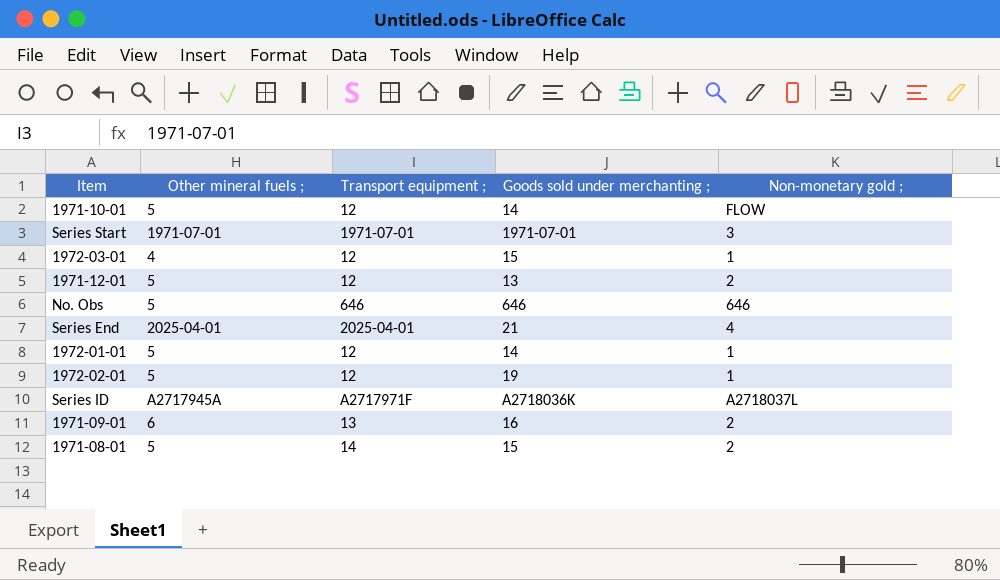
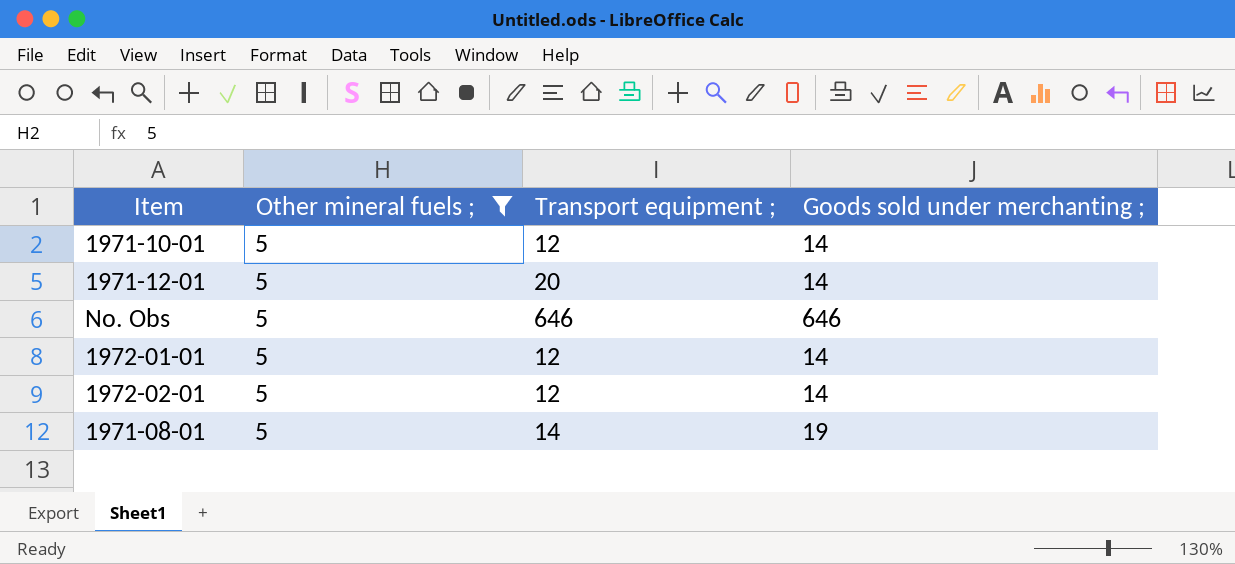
filter: none -> Other mineral fuels ; = 5
column Non-monetary gold ; | position: 5 -> none
1971-12-01 | Transport equipment ;: 12 -> 20
1971-12-01 | Goods sold under merchanting ;: 13 -> 14
1972-02-01 | Goods sold under merchanting ;: 19 -> 14
1971-08-01 | Goods sold under merchanting ;: 15 -> 19

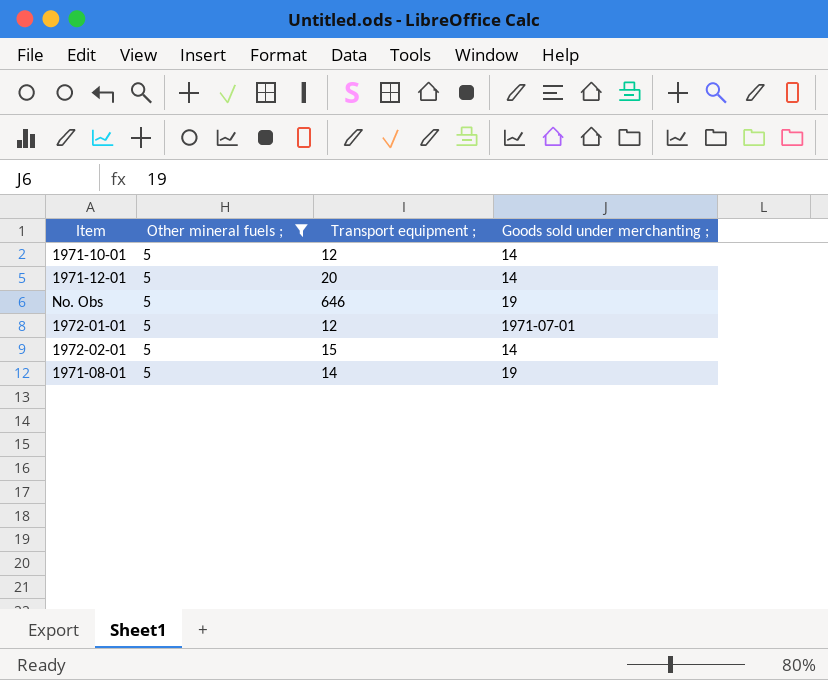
No. Obs | Goods sold under merchanting ;: 646 -> 19
1972-01-01 | Goods sold under merchanting ;: 14 -> 1971-07-01
1972-02-01 | Transport equipment ;: 12 -> 15

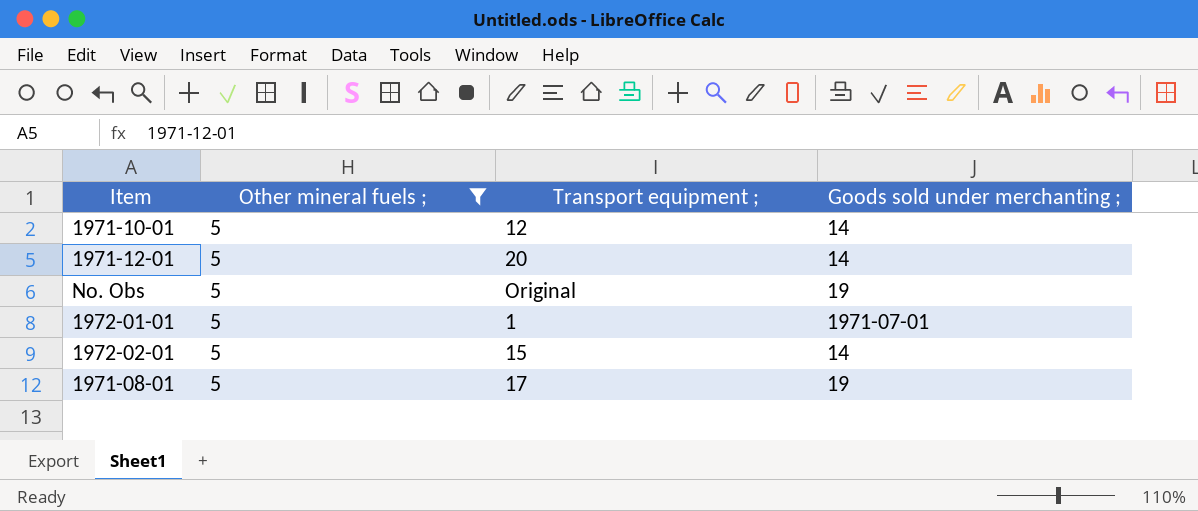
No. Obs | Transport equipment ;: 646 -> Original
1972-01-01 | Transport equipment ;: 12 -> 1
1971-08-01 | Transport equipment ;: 14 -> 17

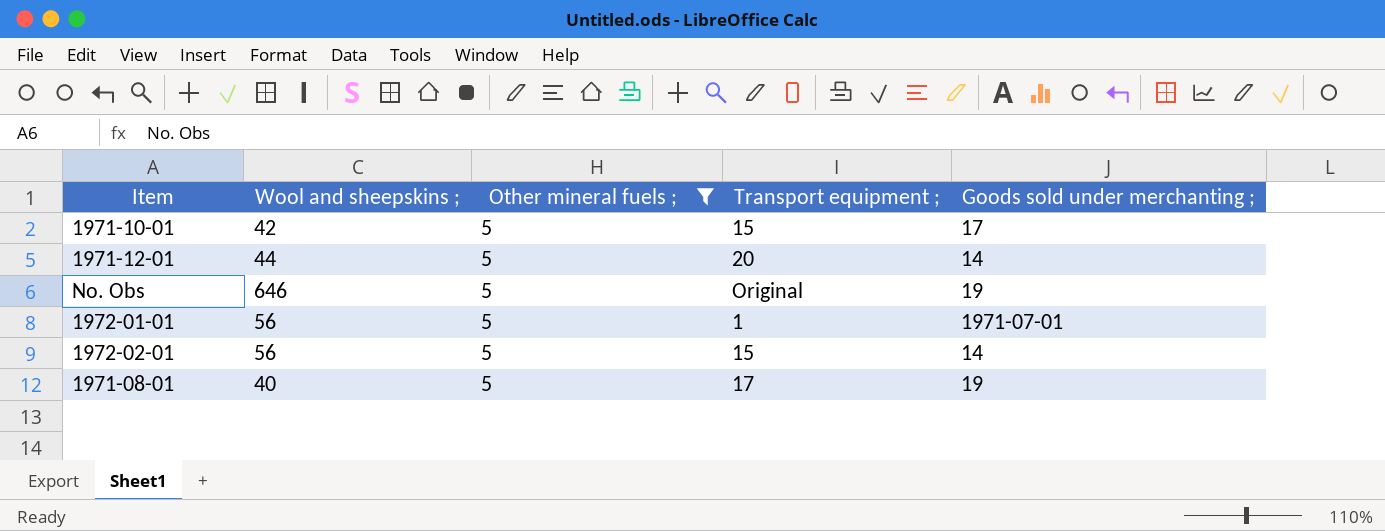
column Wool and sheepskins ; | position: none -> 2
1971-10-01 | Transport equipment ;: 12 -> 15
1971-10-01 | Goods sold under merchanting ;: 14 -> 17

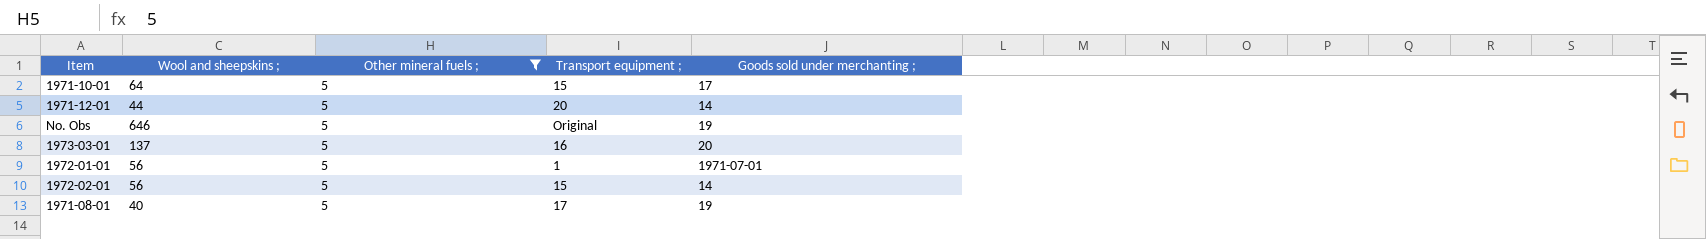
1971-10-01 | Wool and sheepskins ;: 42 -> 64
row 1973-03-01: none -> 137 | 5 | 16 | 20

